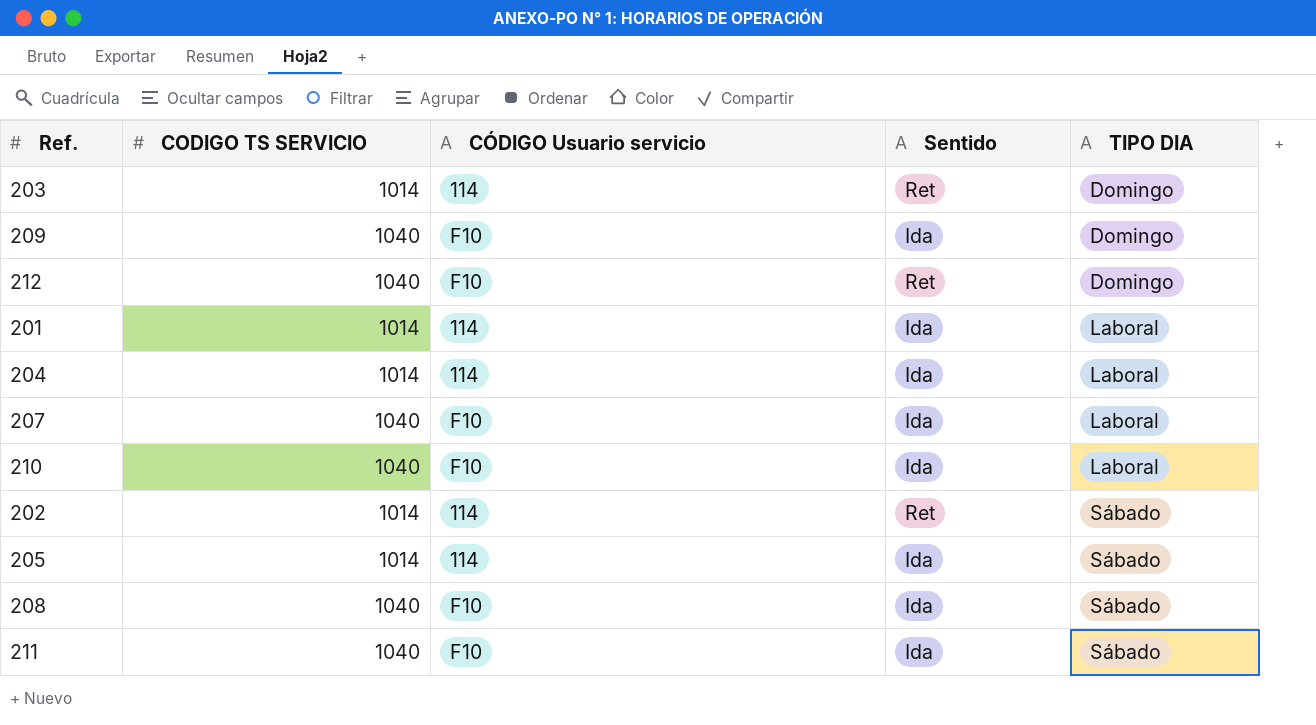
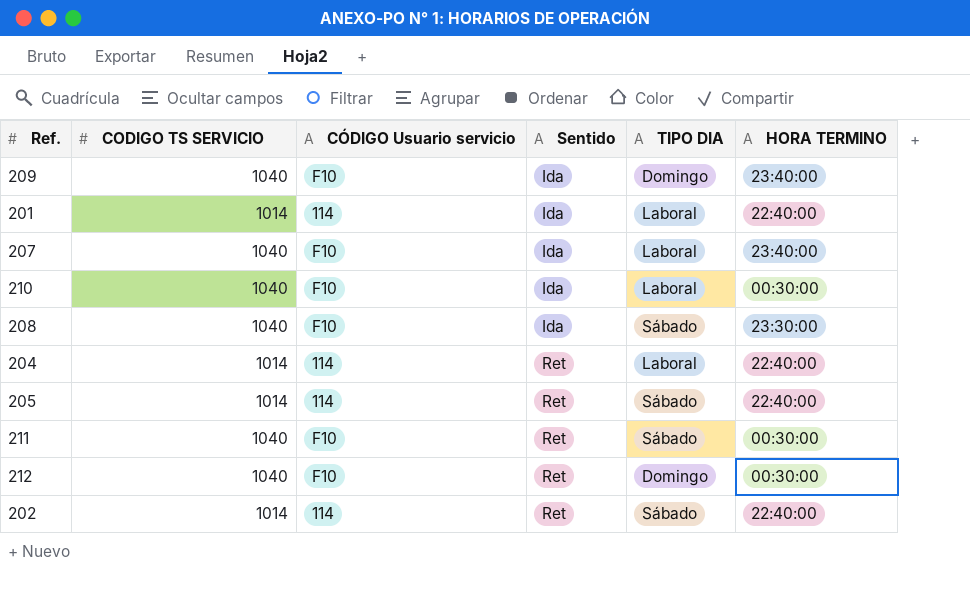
row order: TIPO DIA ascending -> Sentido ascending
column HORA TERMINO | position: none -> 6
row 203: 1014 | 114 | Ret | Domingo -> none
204 | Sentido: Ida -> Ret
205 | Sentido: Ida -> Ret
211 | Sentido: Ida -> Ret

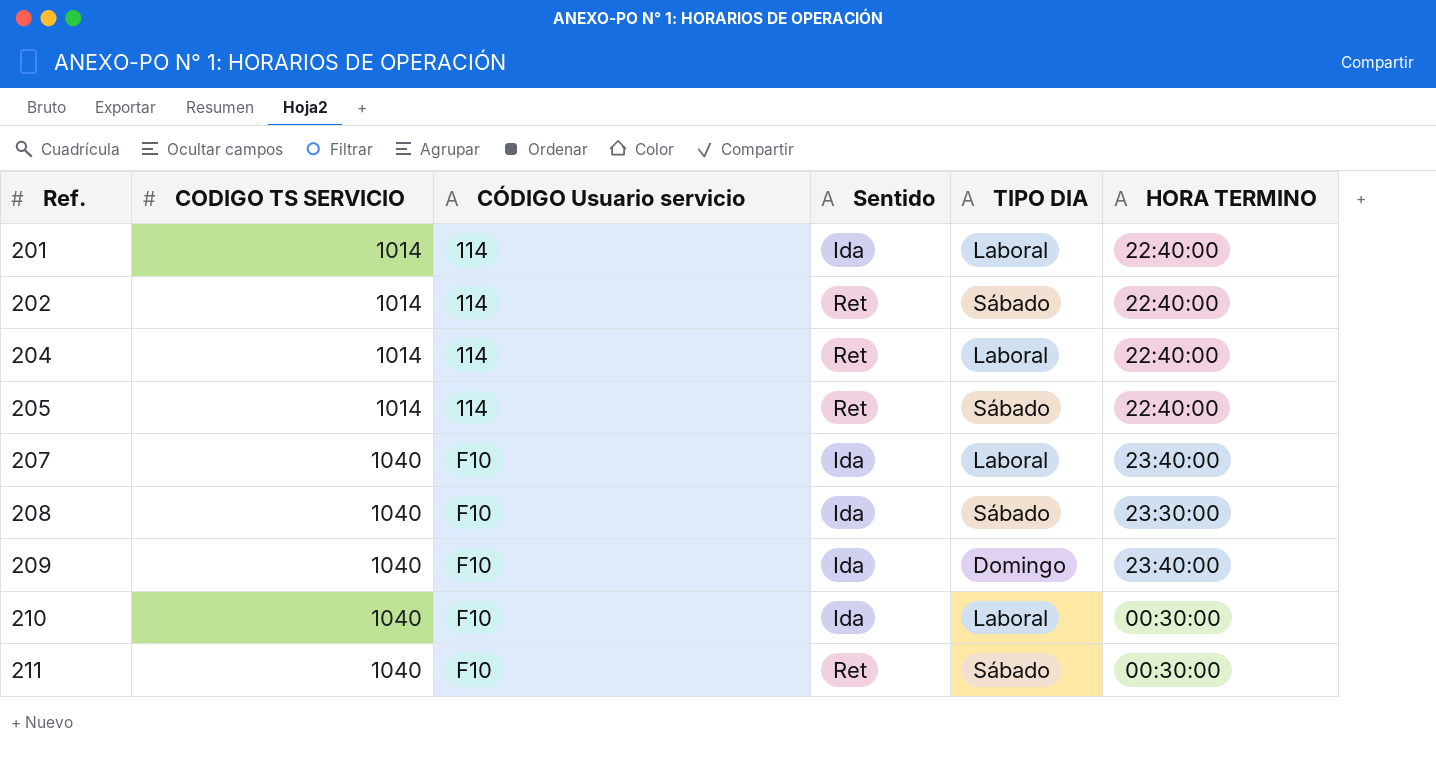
row order: Sentido ascending -> Ref. ascending
row 212: 1040 | F10 | Ret | Domingo | 00:30:00 -> none

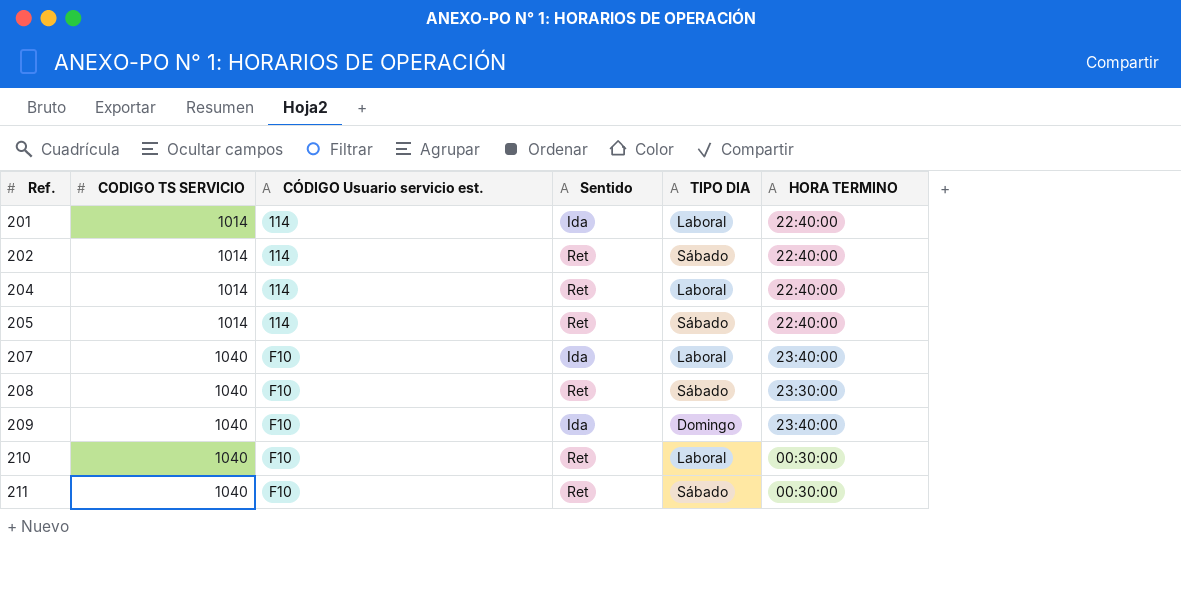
column name: CÓDIGO Usuario servicio -> CÓDIGO Usuario servicio est.
208 | Sentido: Ida -> Ret
210 | Sentido: Ida -> Ret

